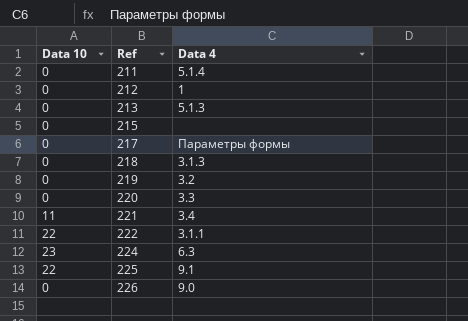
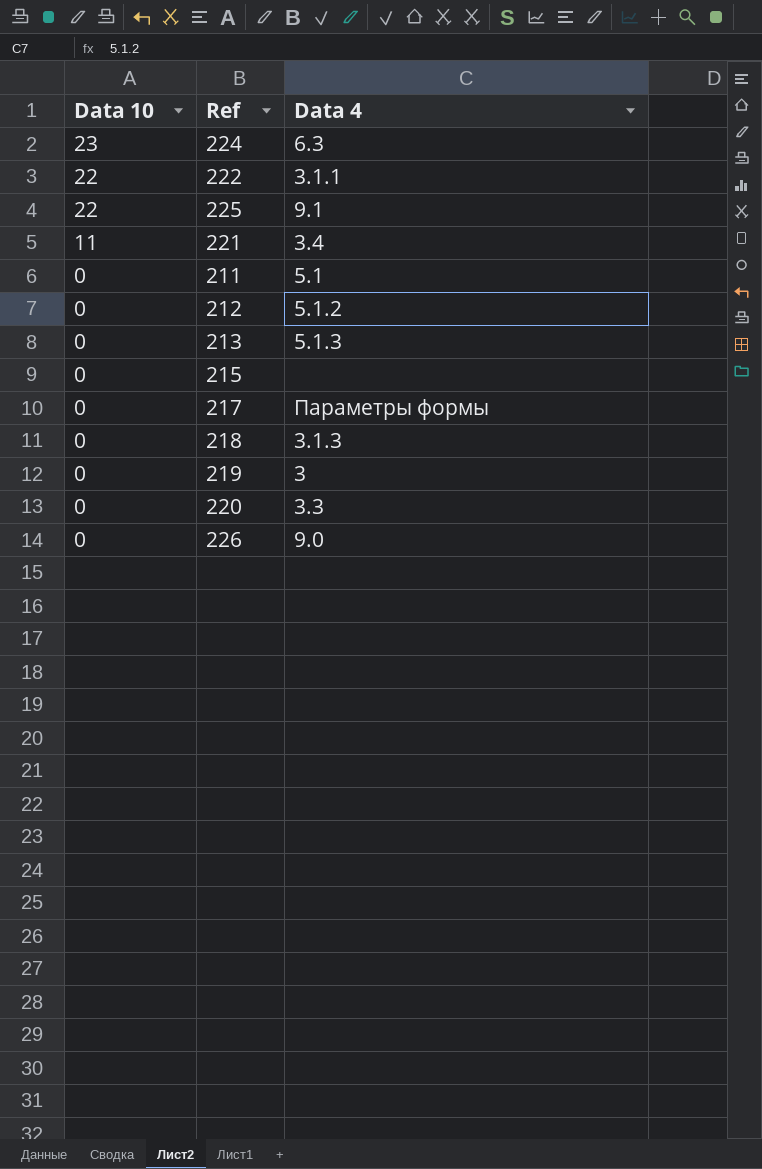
row order: Ref ascending -> Data 10 descending
211 | Data 4: 5.1.4 -> 5.1
212 | Data 4: 1 -> 5.1.2
219 | Data 4: 3.2 -> 3

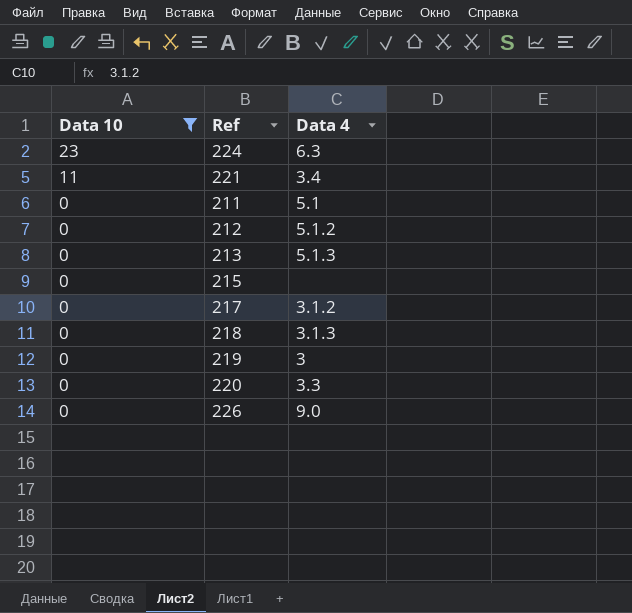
filter: none -> Data 10 != 22
217 | Data 4: Параметры формы -> 3.1.2

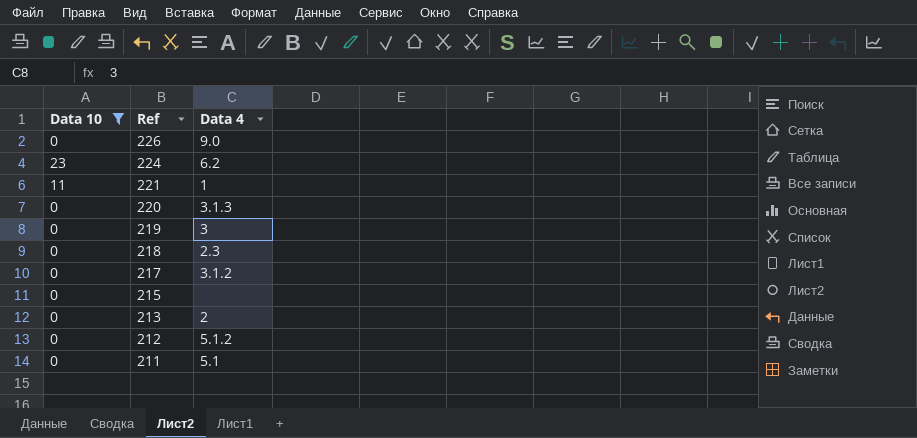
row order: Data 10 descending -> Ref descending
224 | Data 4: 6.3 -> 6.2
221 | Data 4: 3.4 -> 1
220 | Data 4: 3.3 -> 3.1.3
218 | Data 4: 3.1.3 -> 2.3
213 | Data 4: 5.1.3 -> 2

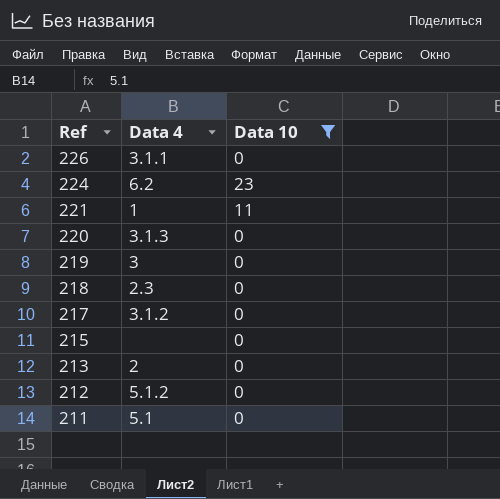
column Data 10 | position: 1 -> 3
226 | Data 4: 9.0 -> 3.1.1

